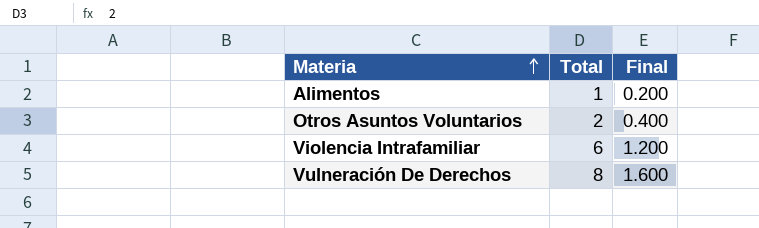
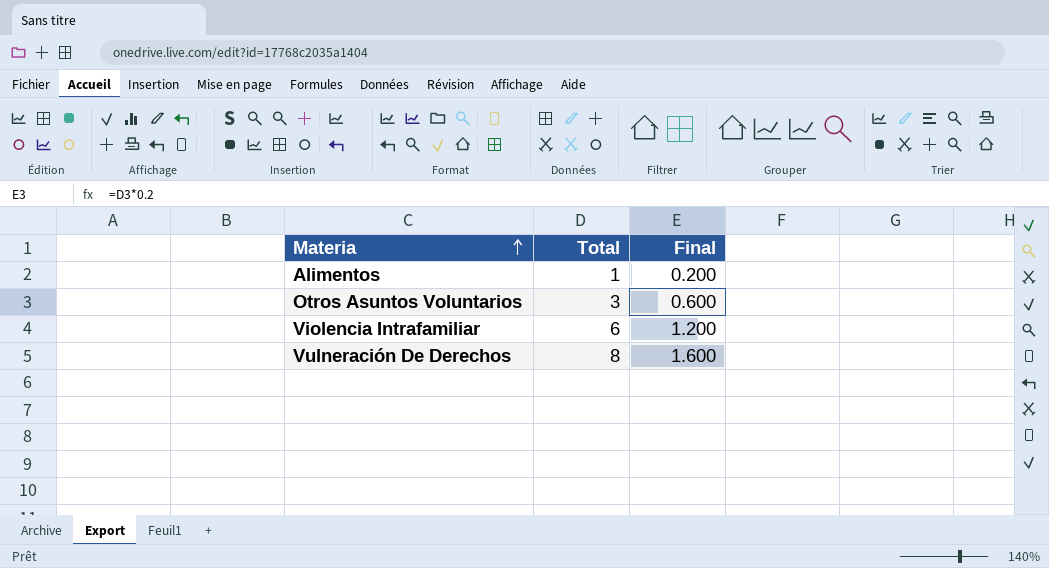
Otros Asuntos Voluntarios | Total: 2 -> 3
Otros Asuntos Voluntarios | Final: 0.400 -> 0.600

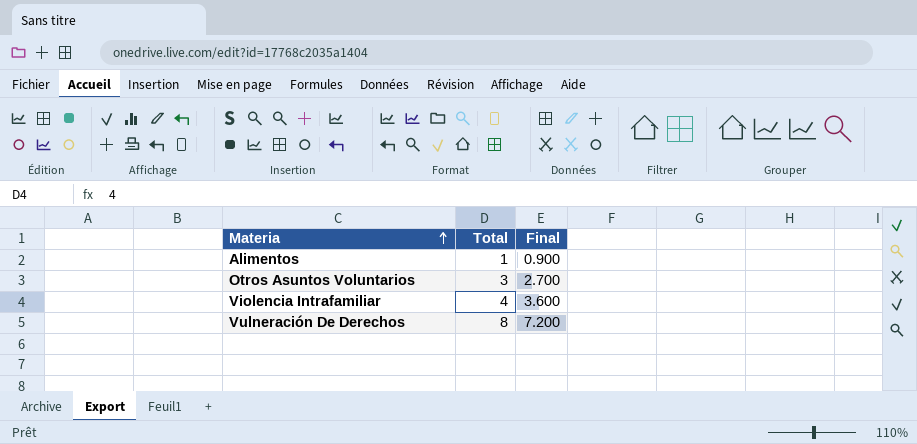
column Final | formula: [Total] * 0.2 -> [Total] * 0.9
Violencia Intrafamiliar | Total: 6 -> 4

